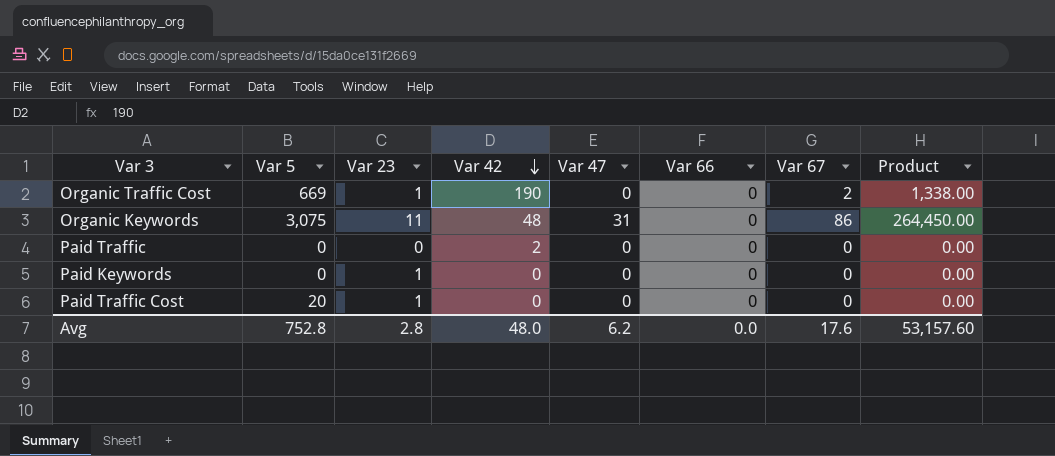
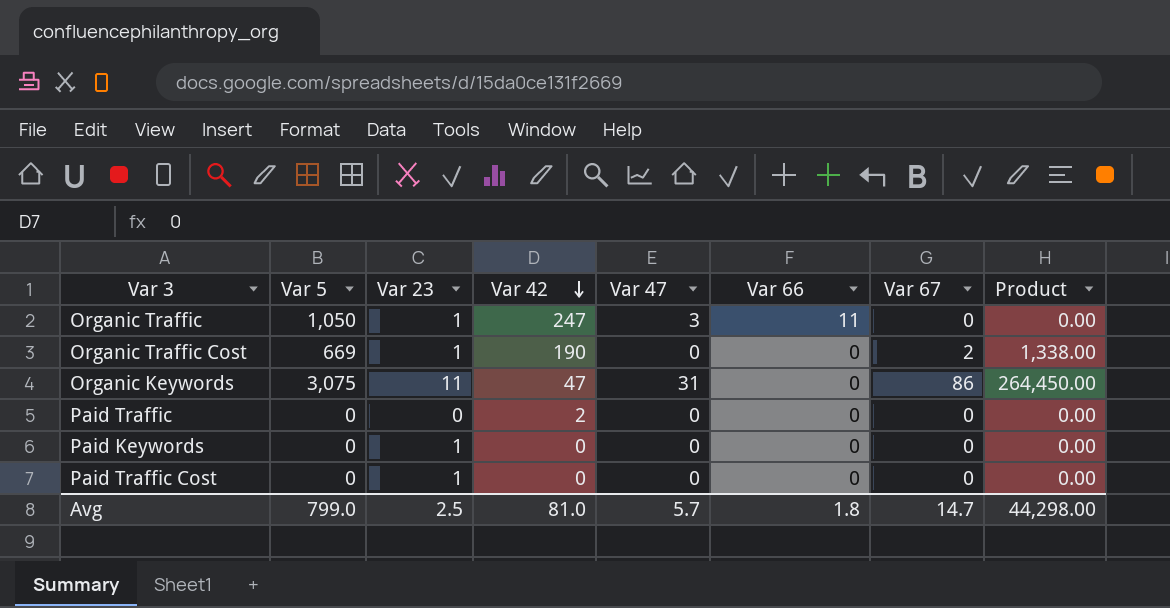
row Organic Traffic: none -> 1,050 | 1 | 247 | 3 | 11 | 0 | 0.00
Organic Keywords | Var 42: 48 -> 47
Paid Traffic Cost | Var 5: 20 -> 0
Avg | Var 5: 752.8 -> 799.0
Avg | Var 23: 2.8 -> 2.5
Avg | Var 42: 48.0 -> 81.0
Avg | Var 47: 6.2 -> 5.7
Avg | Var 66: 0.0 -> 1.8
Avg | Var 67: 17.6 -> 14.7
Avg | Product: 53,157.60 -> 44,298.00

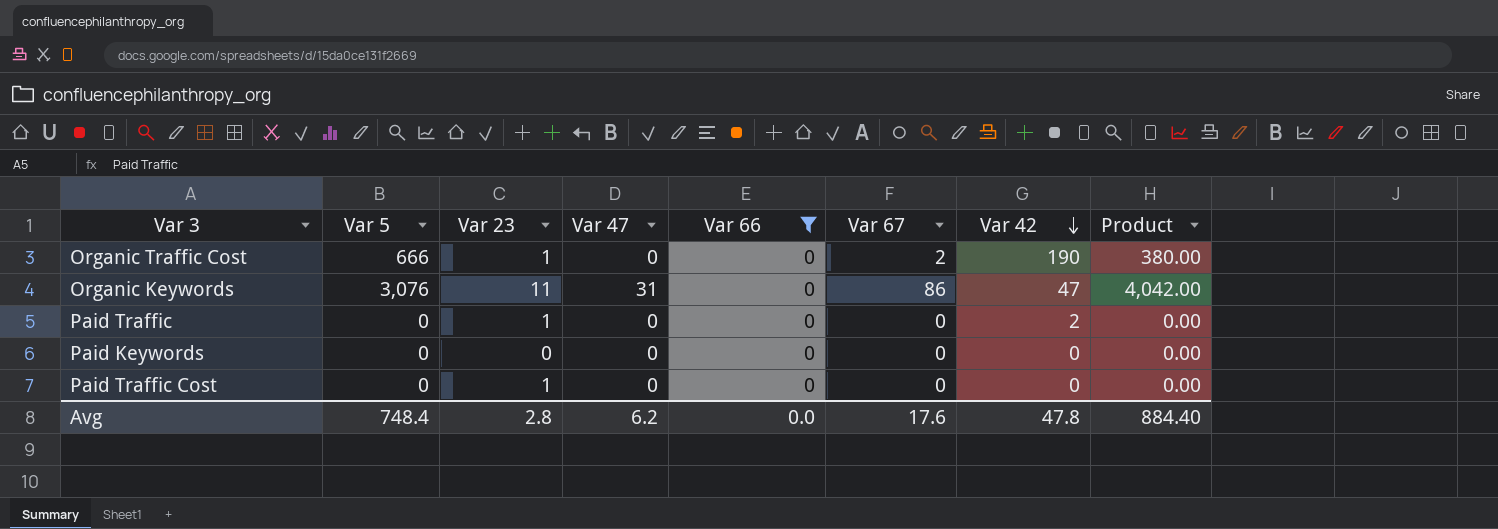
filter: none -> Var 66 = 0
column Var 42 | position: 4 -> 7
column Product | formula: [Var 5] * [Var 67] -> [Var 67] * [Var 42]
Organic Traffic Cost | Var 5: 669 -> 666
Organic Keywords | Var 5: 3,075 -> 3,076
Paid Traffic | Var 23: 0 -> 1
Paid Keywords | Var 23: 1 -> 0
Avg | Var 5: 799.0 -> 748.4
Avg | Var 23: 2.5 -> 2.8
Avg | Var 47: 5.7 -> 6.2
Avg | Var 66: 1.8 -> 0.0
Avg | Var 67: 14.7 -> 17.6
Avg | Var 42: 81.0 -> 47.8
Avg | Product: 44,298.00 -> 884.40

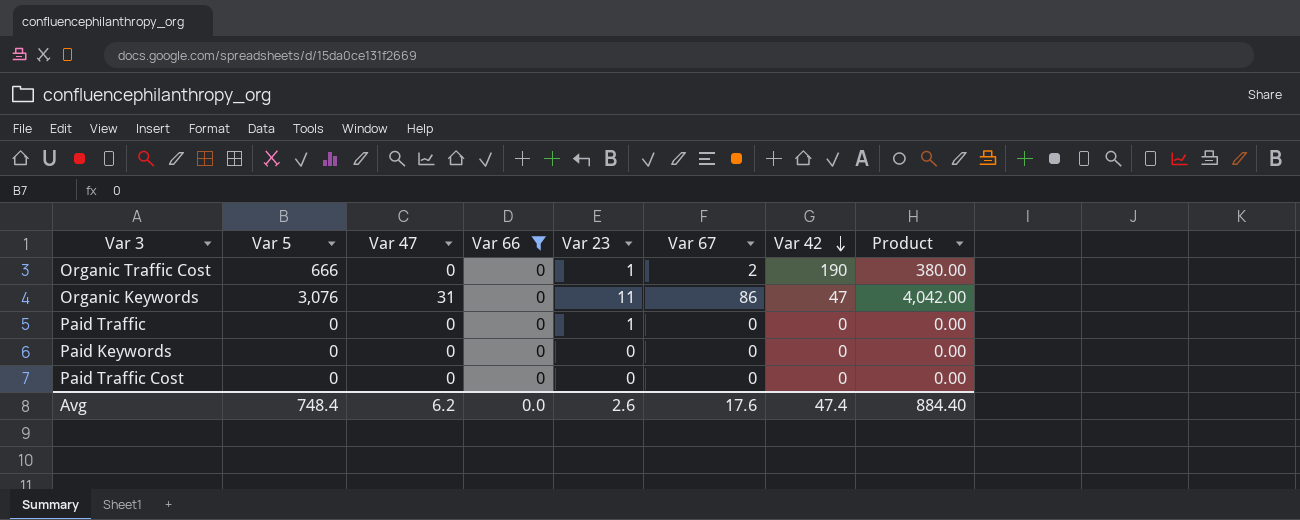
column Var 23 | position: 3 -> 5
Paid Traffic | Var 42: 2 -> 0
Paid Traffic Cost | Var 23: 1 -> 0
Avg | Var 23: 2.8 -> 2.6
Avg | Var 42: 47.8 -> 47.4

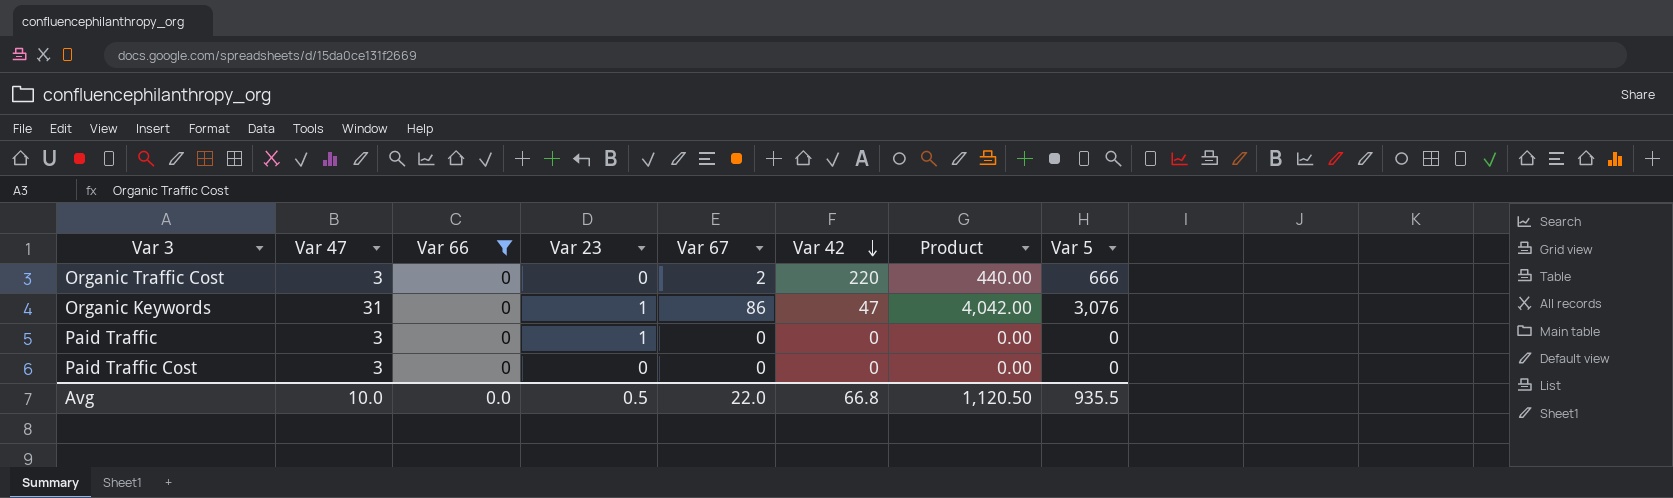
column Var 5 | position: 2 -> 8
row Paid Keywords: 0 | 0 | 0 | 0 | 0 | 0 | 0.00 -> none
Organic Traffic Cost | Var 47: 0 -> 3
Organic Traffic Cost | Var 23: 1 -> 0
Organic Traffic Cost | Var 42: 190 -> 220
Organic Traffic Cost | Product: 380.00 -> 440.00
Organic Keywords | Var 23: 11 -> 1
Paid Traffic | Var 47: 0 -> 3
Paid Traffic Cost | Var 47: 0 -> 3
Avg | Var 47: 6.2 -> 10.0
Avg | Var 23: 2.6 -> 0.5
Avg | Var 67: 17.6 -> 22.0
Avg | Var 42: 47.4 -> 66.8
Avg | Product: 884.40 -> 1,120.50
Avg | Var 5: 748.4 -> 935.5

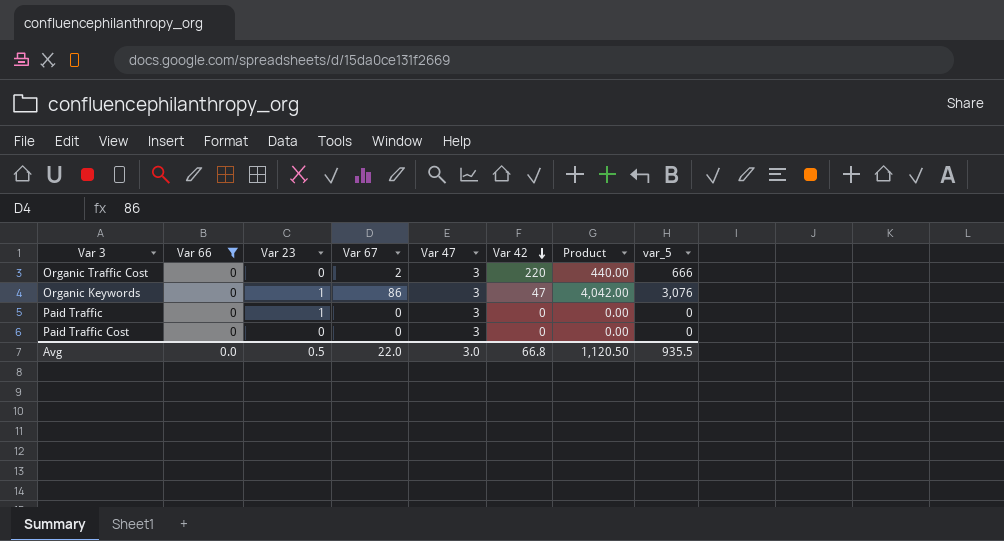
column Var 47 | position: 2 -> 5
column name: Var 5 -> var_5
Organic Keywords | Var 47: 31 -> 3
Avg | Var 47: 10.0 -> 3.0

